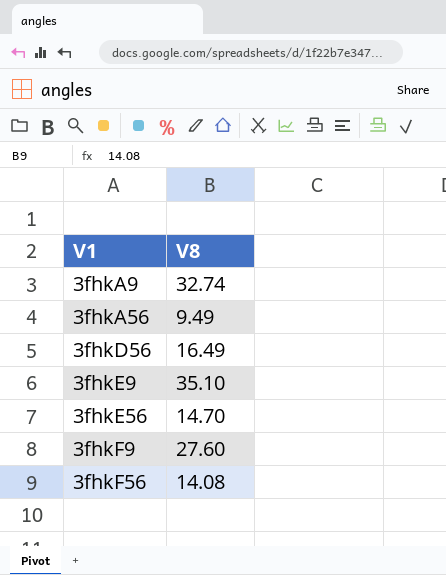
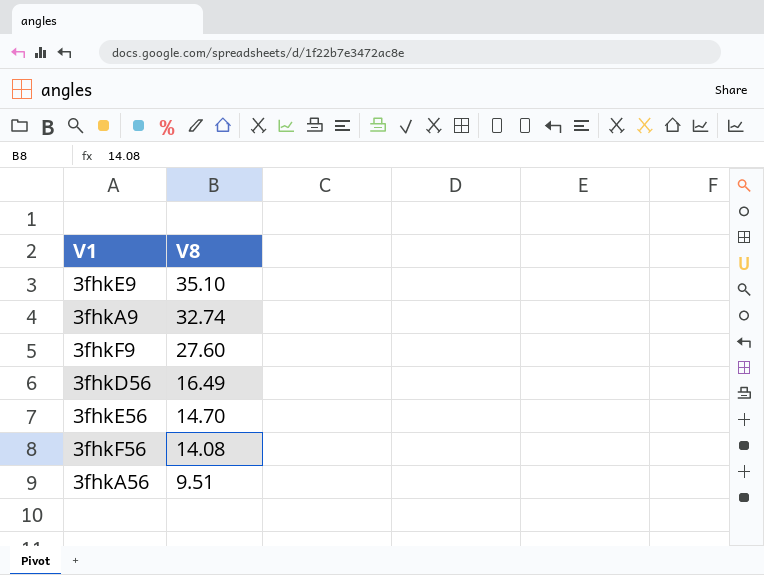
row order: V1 ascending -> V8 descending
3fhkA56 | V8: 9.49 -> 9.51

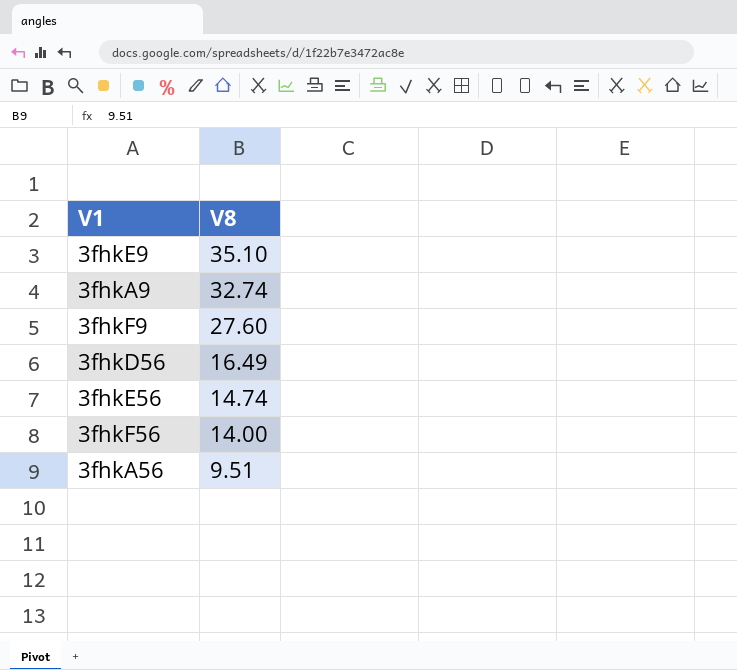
3fhkE56 | V8: 14.70 -> 14.74
3fhkF56 | V8: 14.08 -> 14.00

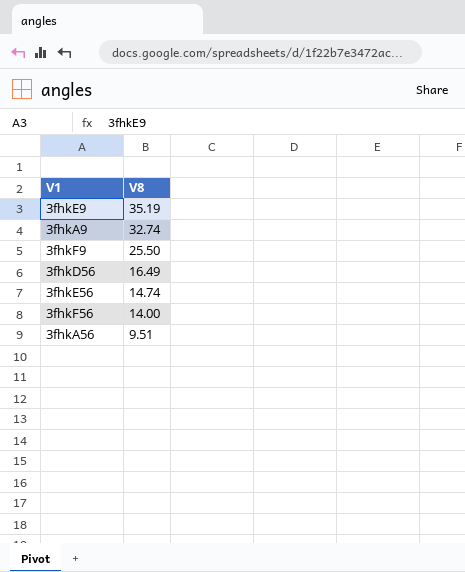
3fhkE9 | V8: 35.10 -> 35.19
3fhkF9 | V8: 27.60 -> 25.50

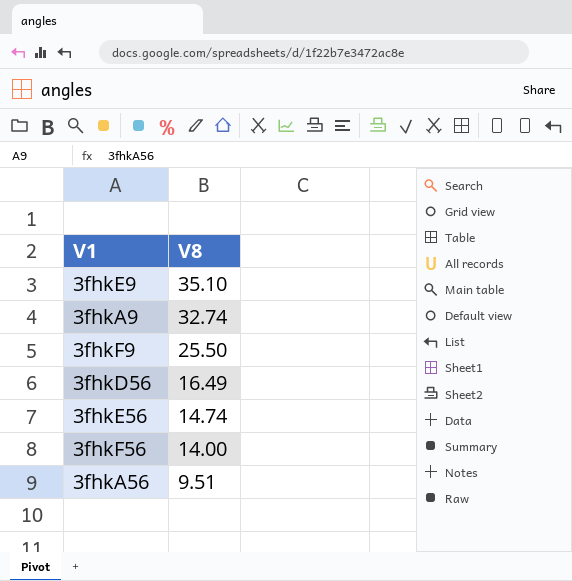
3fhkE9 | V8: 35.19 -> 35.10

